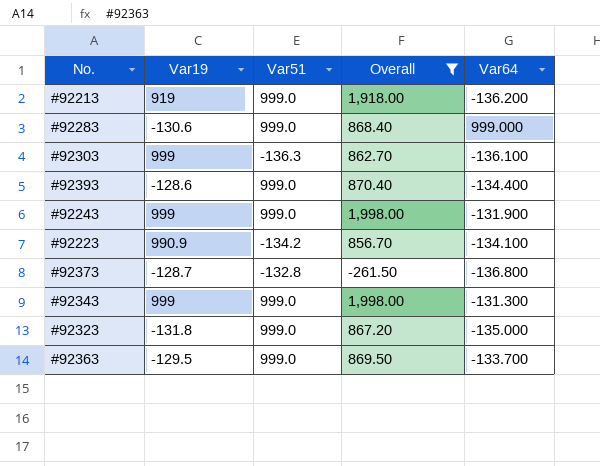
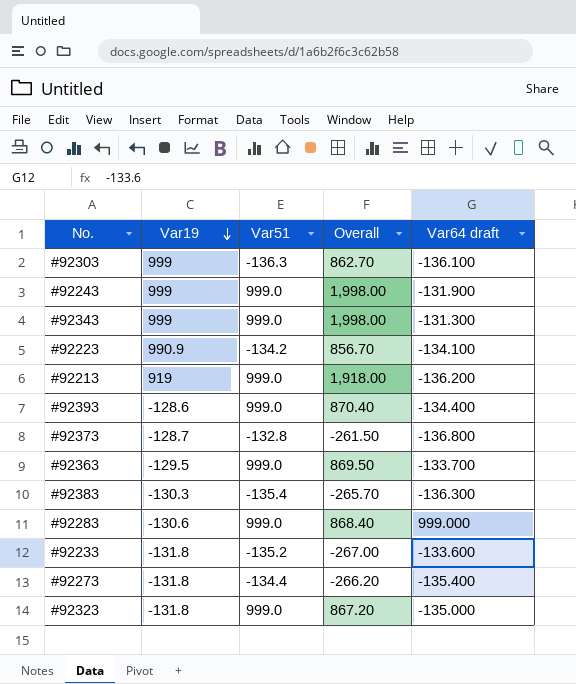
filter: Overall >= -261.50 -> none
row order: none -> Var19 descending
column name: Var64 -> Var64 draft

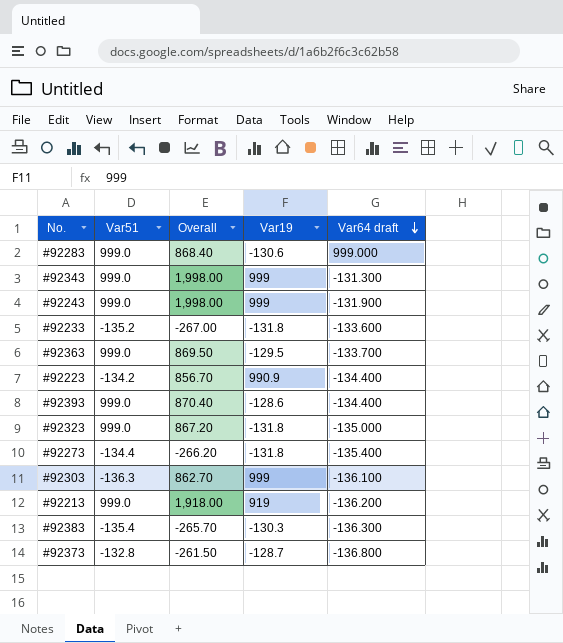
row order: Var19 descending -> Var64 draft descending
column Var19 | position: 2 -> 4
#92223 | Var64 draft: -134.100 -> -134.400

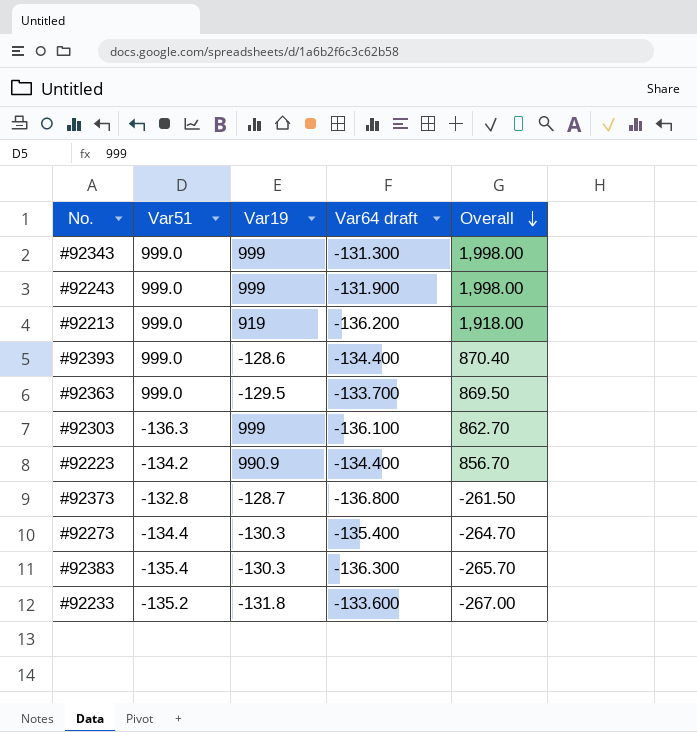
row order: Var64 draft descending -> Overall descending
column Overall | position: 3 -> 5
row #92283: 999.0 | 868.40 | -130.6 | 999.000 -> none
row #92323: 999.0 | 867.20 | -131.8 | -135.000 -> none
#92273 | Var19: -131.8 -> -130.3
#92273 | Overall: -266.20 -> -264.70

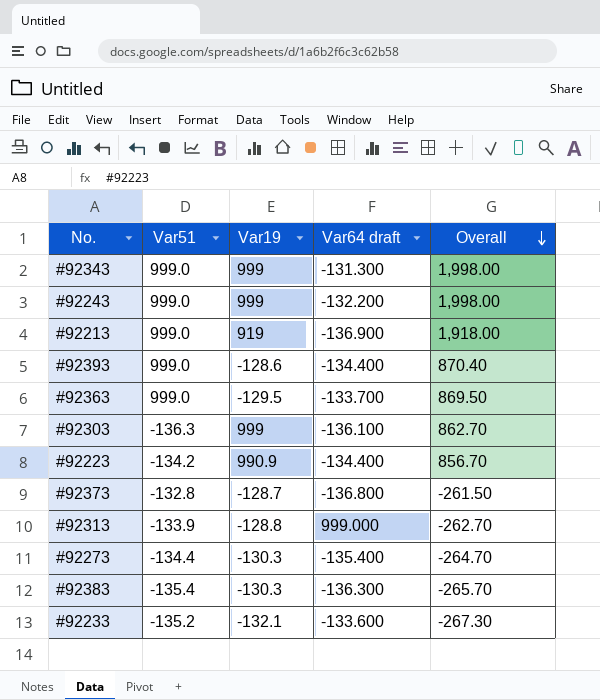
#92243 | Var64 draft: -131.900 -> -132.200
#92213 | Var64 draft: -136.200 -> -136.900
row #92313: none -> -133.9 | -128.8 | 999.000 | -262.70
#92233 | Var19: -131.8 -> -132.1
#92233 | Overall: -267.00 -> -267.30

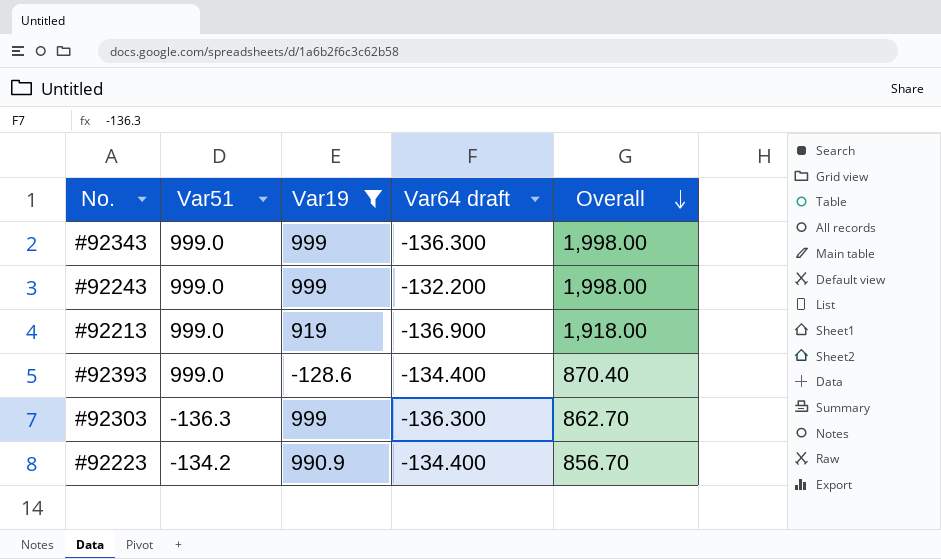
filter: none -> Var19 >= -128.6
#92343 | Var64 draft: -131.300 -> -136.300
#92303 | Var64 draft: -136.100 -> -136.300

